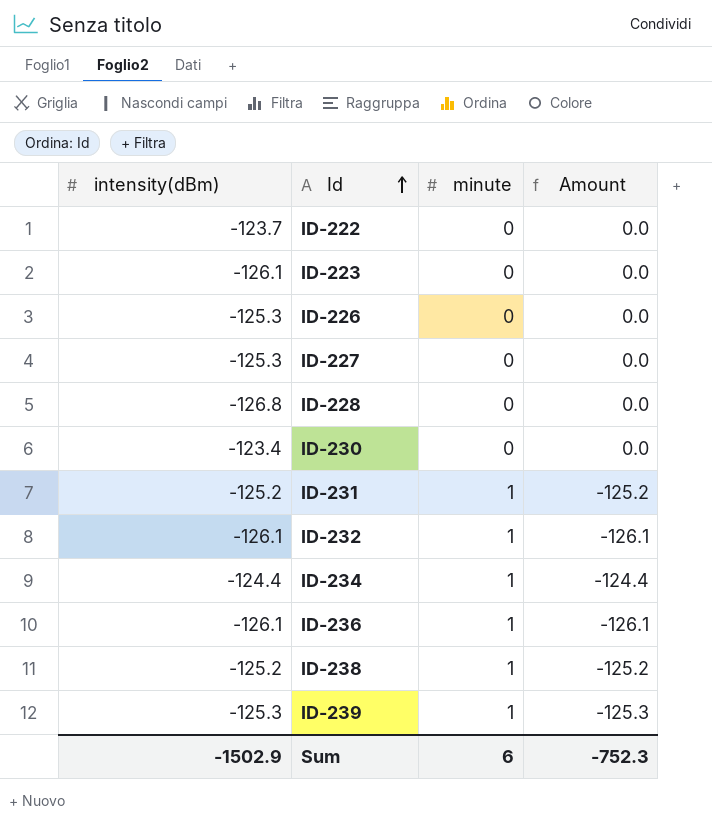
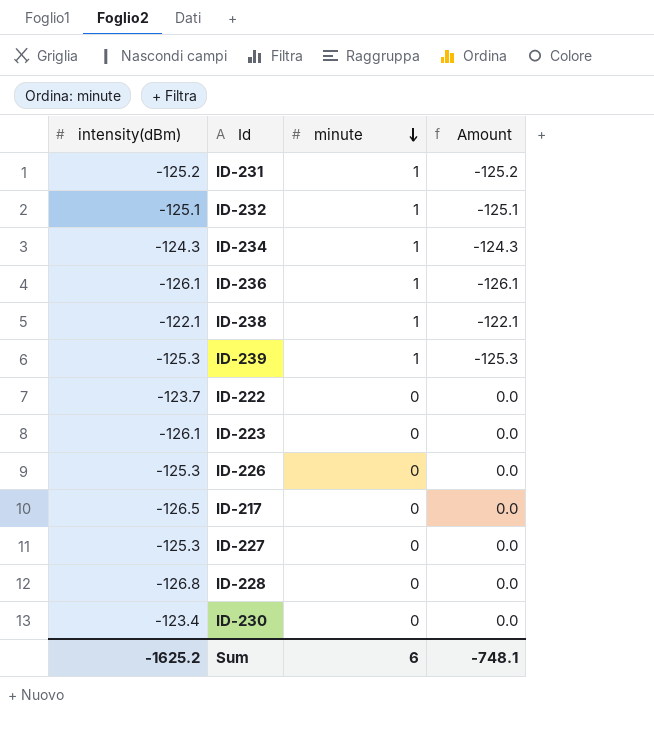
row order: Id ascending -> minute descending
ID-232 | intensity(dBm): -126.1 -> -125.1
ID-232 | Amount: -126.1 -> -125.1
ID-234 | intensity(dBm): -124.4 -> -124.3
ID-234 | Amount: -124.4 -> -124.3
ID-238 | intensity(dBm): -125.2 -> -122.1
ID-238 | Amount: -125.2 -> -122.1
row ID-217: none -> -126.5 | 0 | 0.0
Sum | intensity(dBm): -1502.9 -> -1625.2
Sum | Amount: -752.3 -> -748.1

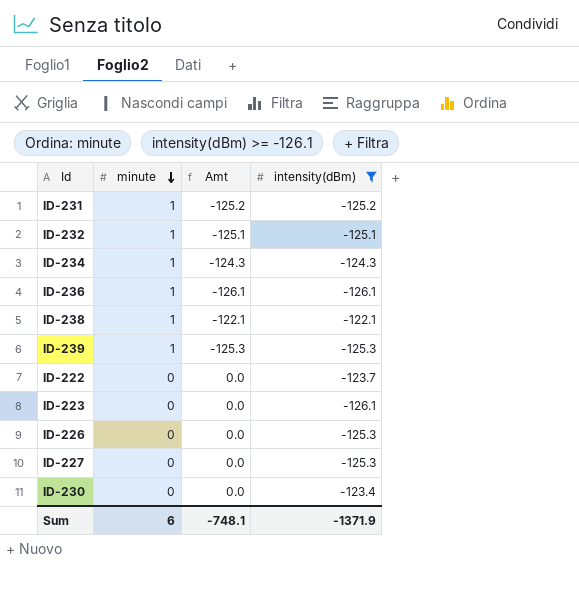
filter: none -> intensity(dBm) >= -126.1
column name: Amount -> Amt
column intensity(dBm) | position: 1 -> 4
Sum | intensity(dBm): -1625.2 -> -1371.9

